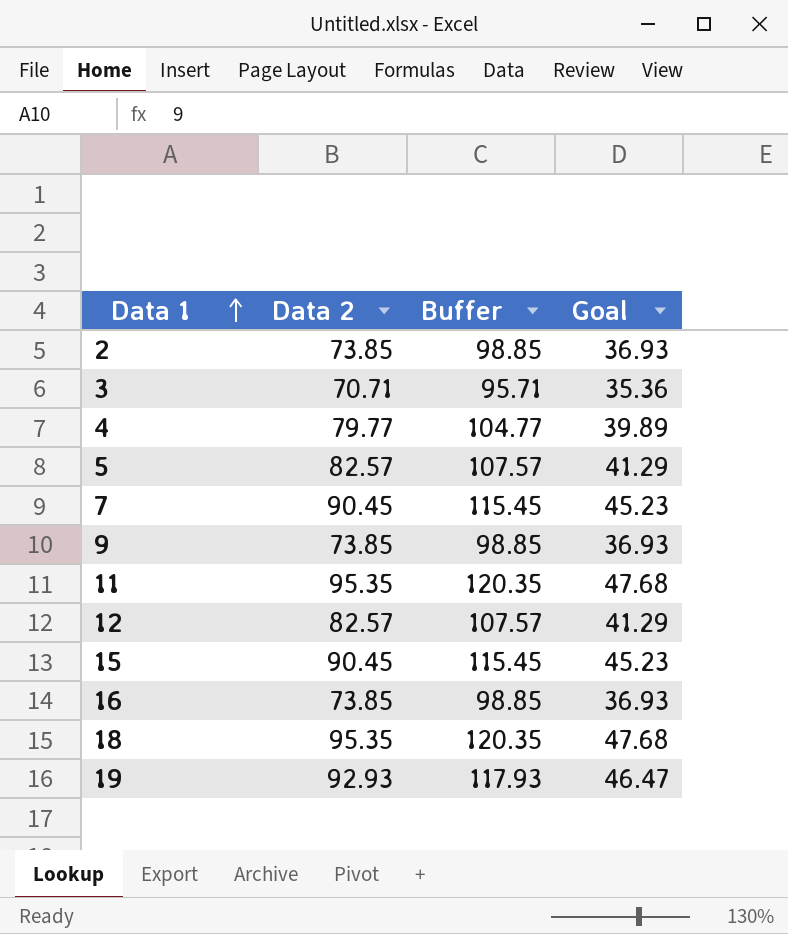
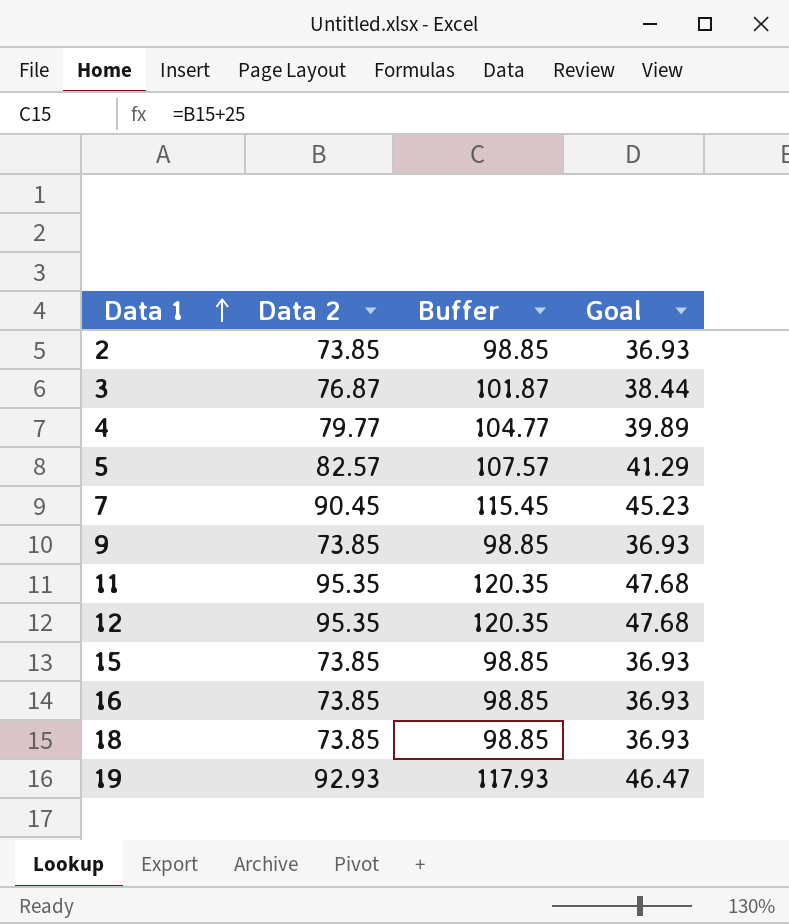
3 | Data 2: 70.71 -> 76.87
3 | Buffer: 95.71 -> 101.87
3 | Goal: 35.36 -> 38.44
12 | Data 2: 82.57 -> 95.35
12 | Buffer: 107.57 -> 120.35
12 | Goal: 41.29 -> 47.68
15 | Data 2: 90.45 -> 73.85
15 | Buffer: 115.45 -> 98.85
15 | Goal: 45.23 -> 36.93
18 | Data 2: 95.35 -> 73.85
18 | Buffer: 120.35 -> 98.85
18 | Goal: 47.68 -> 36.93

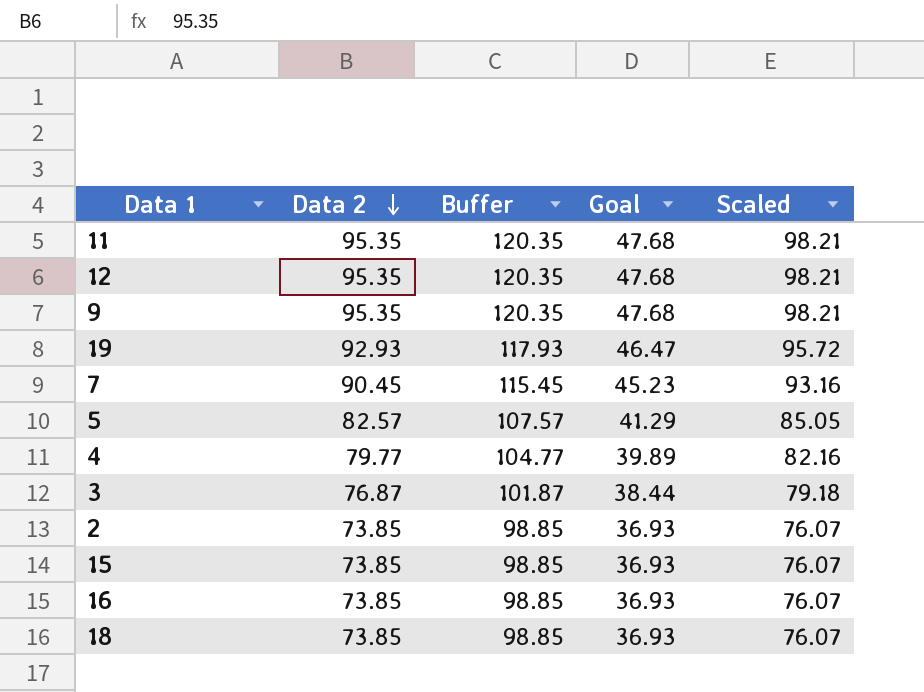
row order: Data 1 ascending -> Data 2 descending
column Scaled | formula: none -> [Data 2] * 1.03
9 | Data 2: 73.85 -> 95.35
9 | Buffer: 98.85 -> 120.35
9 | Goal: 36.93 -> 47.68

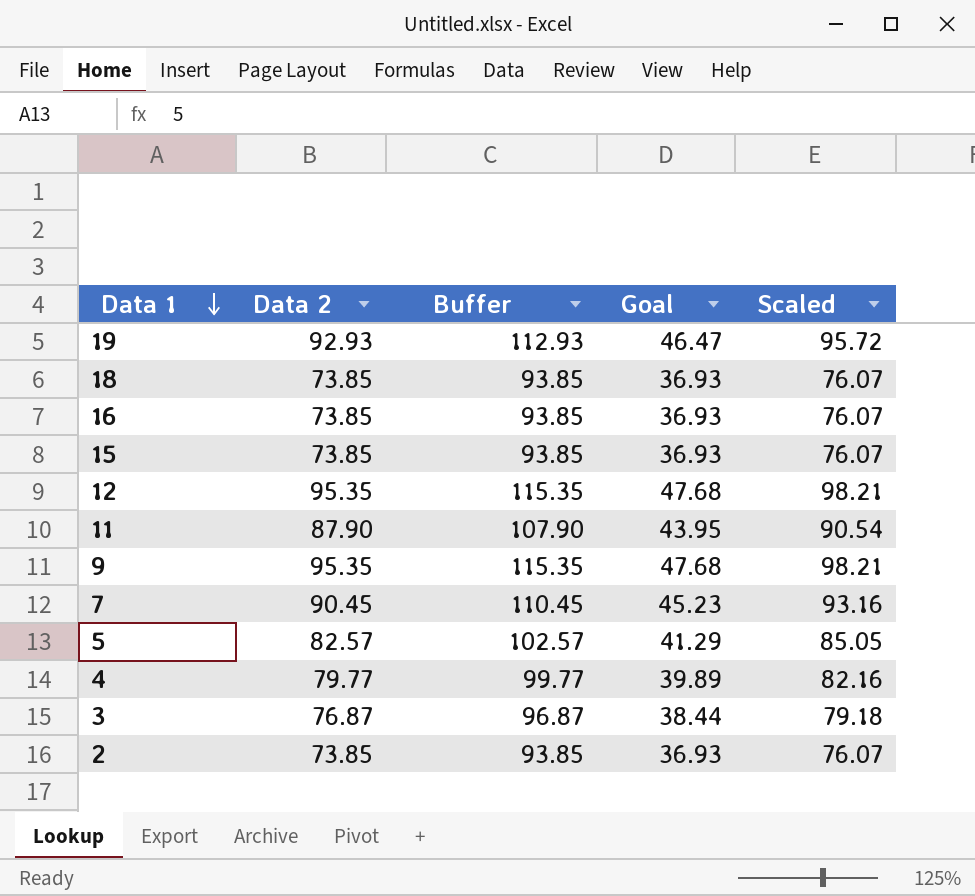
row order: Data 2 descending -> Data 1 descending
column Buffer | formula: [Data 2] + 25 -> [Data 2] + 20
11 | Data 2: 95.35 -> 87.90
11 | Goal: 47.68 -> 43.95
11 | Scaled: 98.21 -> 90.54

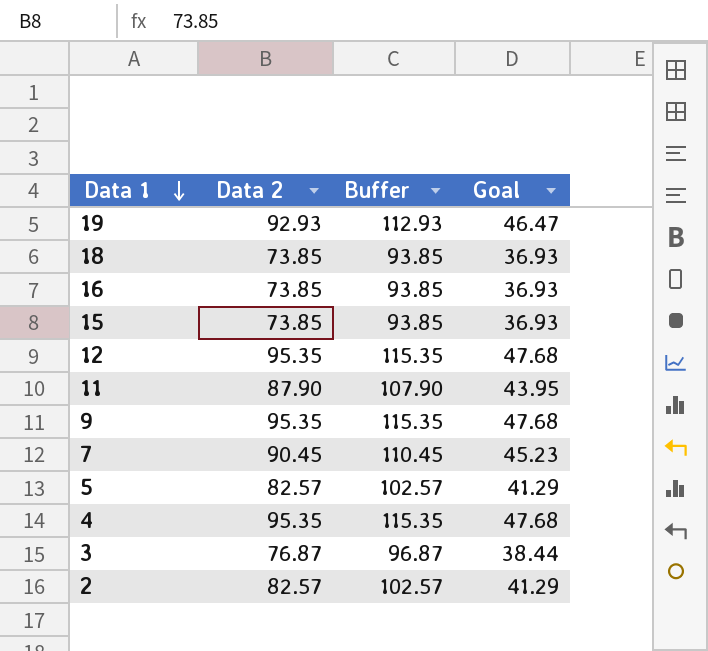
column Scaled | formula: [Data 2] * 1.03 -> none
4 | Data 2: 79.77 -> 95.35
4 | Buffer: 99.77 -> 115.35
4 | Goal: 39.89 -> 47.68
2 | Data 2: 73.85 -> 82.57
2 | Buffer: 93.85 -> 102.57
2 | Goal: 36.93 -> 41.29

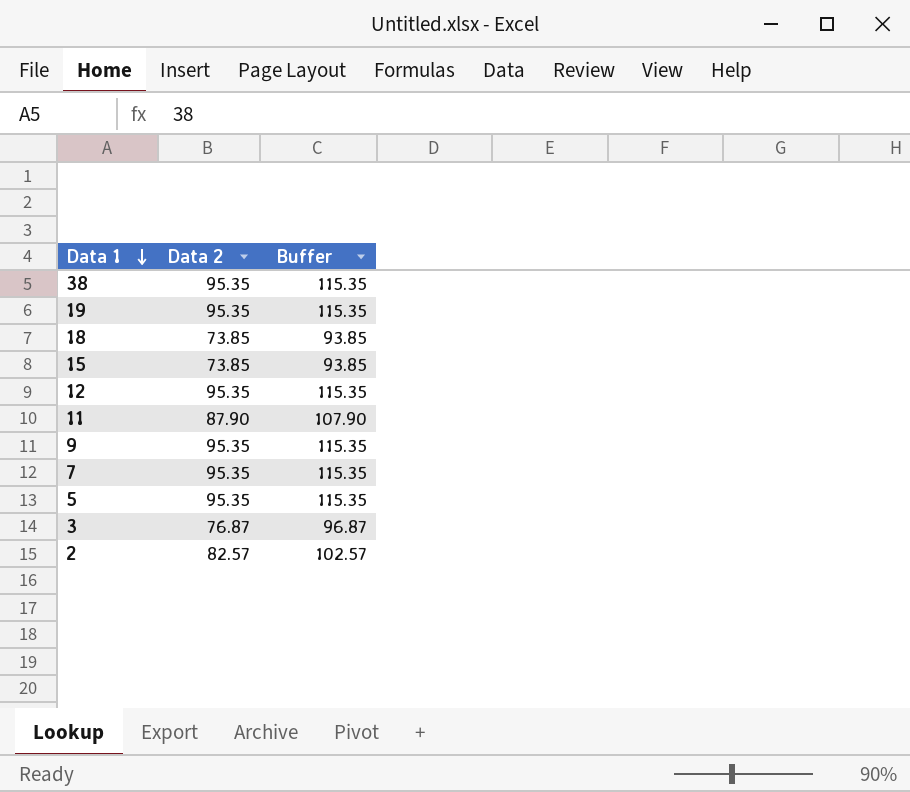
column Goal | formula: [Data 2] * 0.5 -> none
row 16: 73.85 | 93.85 | 36.93 -> none
row 4: 95.35 | 115.35 | 47.68 -> none
row 38: none -> 95.35 | 115.35
19 | Data 2: 92.93 -> 95.35
19 | Buffer: 112.93 -> 115.35
7 | Data 2: 90.45 -> 95.35
7 | Buffer: 110.45 -> 115.35
5 | Data 2: 82.57 -> 95.35
5 | Buffer: 102.57 -> 115.35

